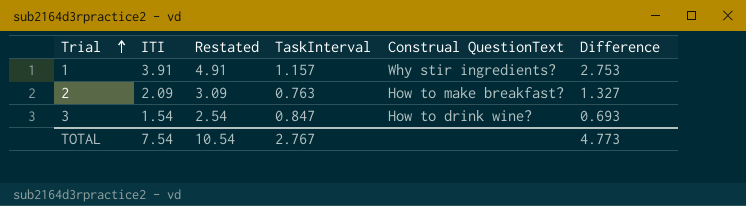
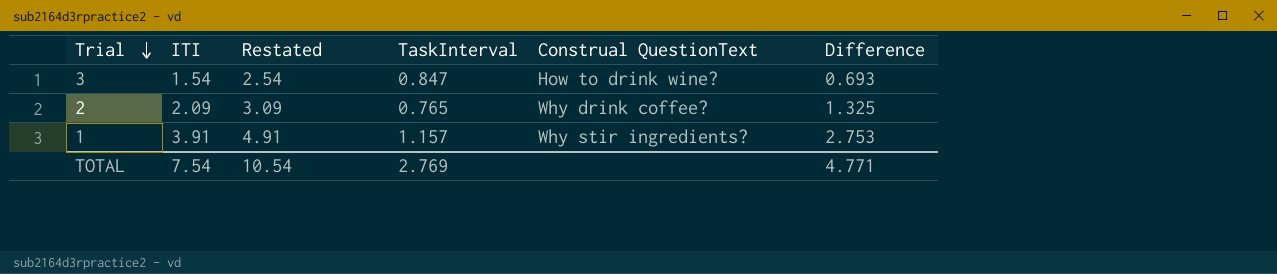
row order: Trial ascending -> Trial descending
2 | TaskInterval: 0.763 -> 0.765
2 | Construal QuestionText: How to make breakfast? -> Why drink coffee?
2 | Difference: 1.327 -> 1.325
TOTAL | TaskInterval: 2.767 -> 2.769
TOTAL | Difference: 4.773 -> 4.771

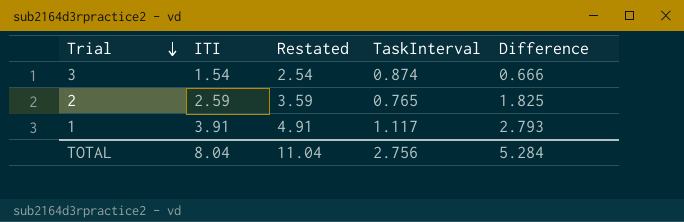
column Construal QuestionText | position: 5 -> none
3 | TaskInterval: 0.847 -> 0.874
3 | Difference: 0.693 -> 0.666
2 | ITI: 2.09 -> 2.59
2 | Restated: 3.09 -> 3.59
2 | Difference: 1.325 -> 1.825
1 | TaskInterval: 1.157 -> 1.117
1 | Difference: 2.753 -> 2.793
TOTAL | ITI: 7.54 -> 8.04
TOTAL | Restated: 10.54 -> 11.04
TOTAL | TaskInterval: 2.769 -> 2.756
TOTAL | Difference: 4.771 -> 5.284

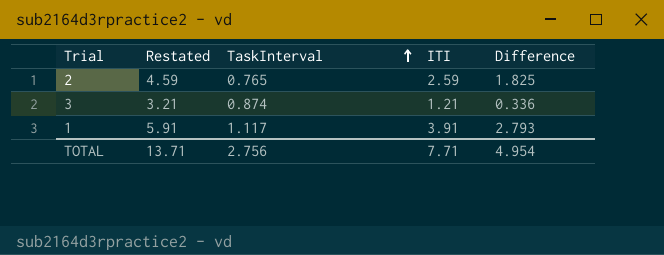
row order: Trial descending -> TaskInterval ascending
column Restated | formula: [ITI] + 1 -> [ITI] + 2
column ITI | position: 2 -> 4
3 | ITI: 1.54 -> 1.21
3 | Difference: 0.666 -> 0.336
TOTAL | Restated: 11.04 -> 13.71
TOTAL | ITI: 8.04 -> 7.71
TOTAL | Difference: 5.284 -> 4.954

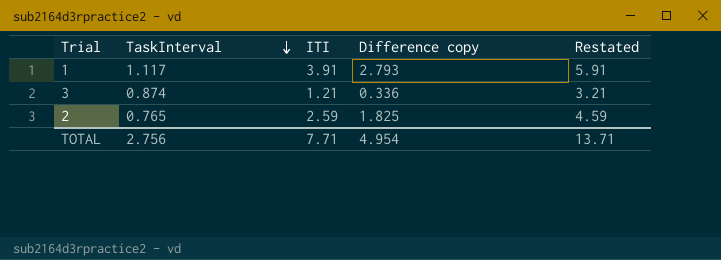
row order: TaskInterval ascending -> TaskInterval descending
column name: Difference -> Difference copy
column Restated | position: 2 -> 5

